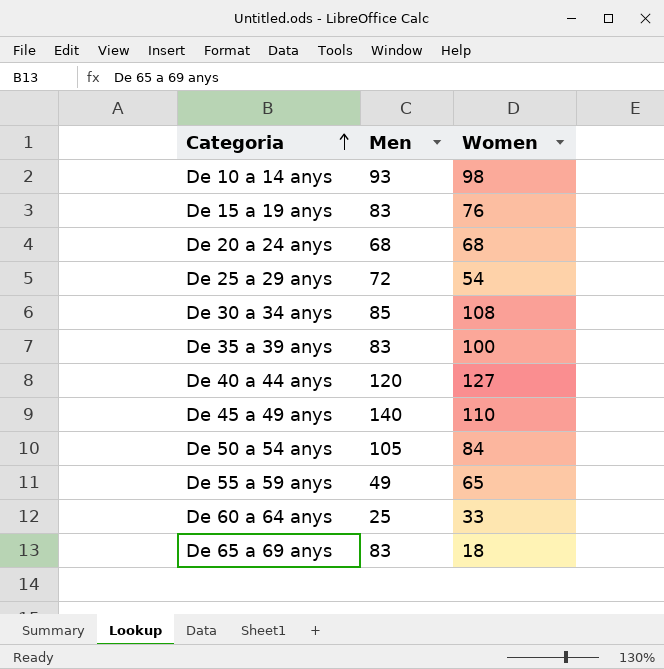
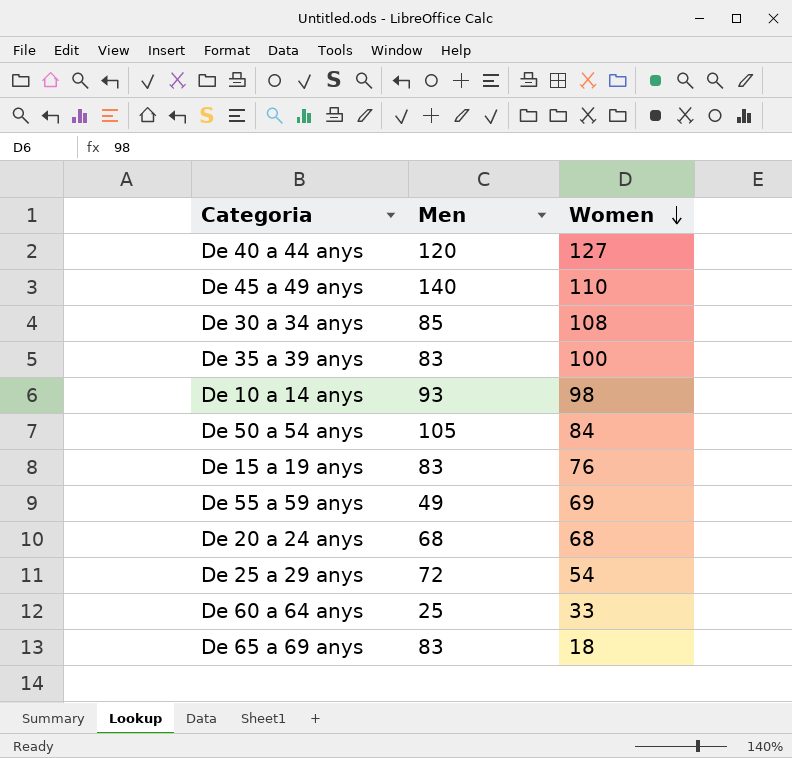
row order: Categoria ascending -> Women descending
De 55 a 59 anys | Women: 65 -> 69

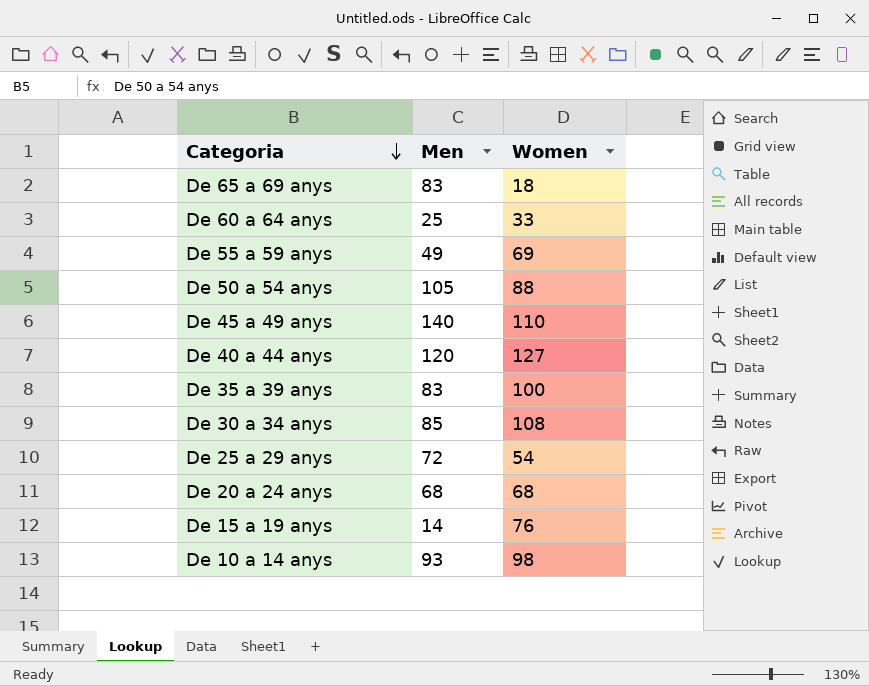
row order: Women descending -> Categoria descending
De 50 a 54 anys | Women: 84 -> 88
De 15 a 19 anys | Men: 83 -> 14

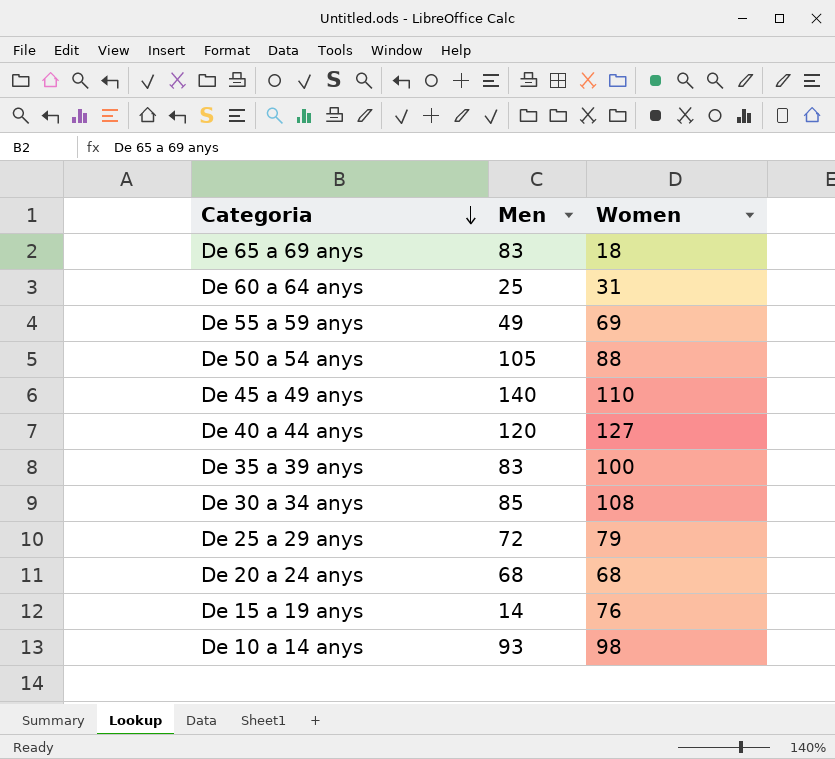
De 60 a 64 anys | Women: 33 -> 31
De 25 a 29 anys | Women: 54 -> 79

